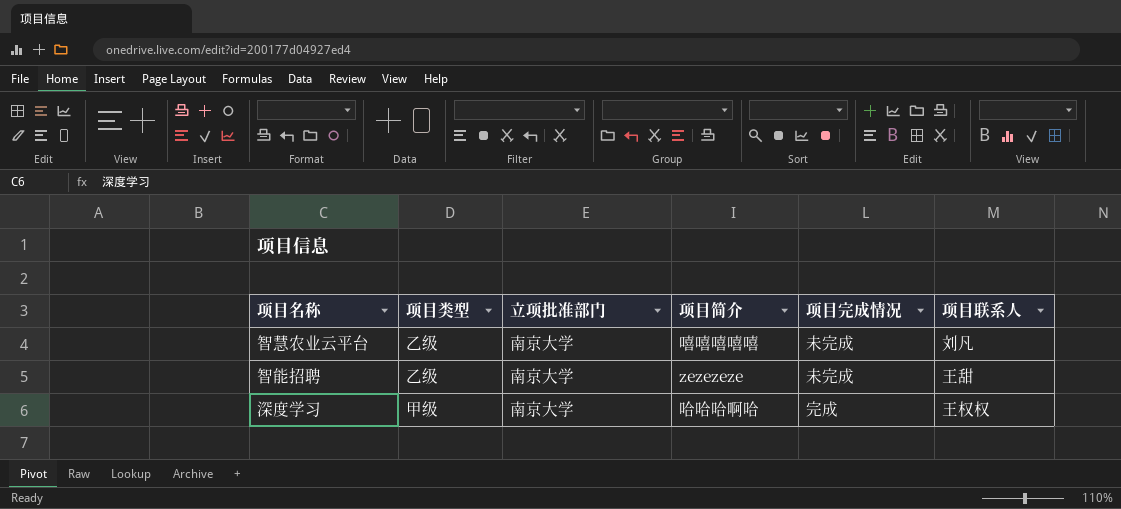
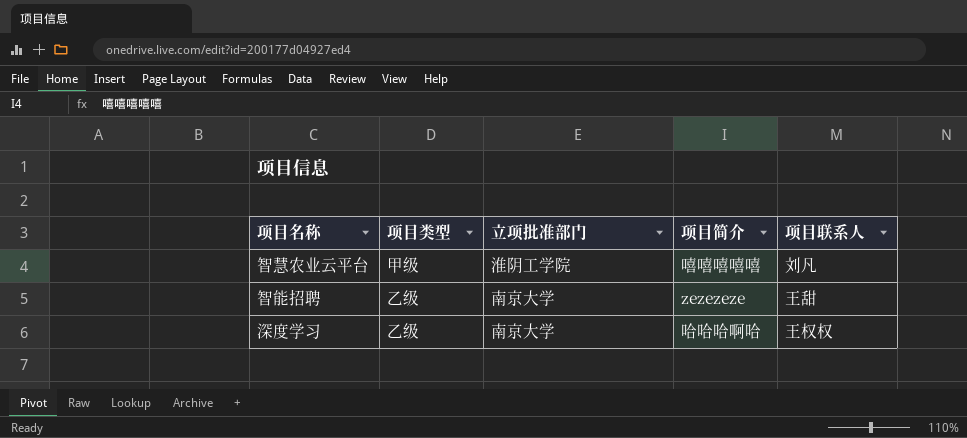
column 项目完成情况 | position: 5 -> none
智慧农业云平台 | 项目类型: 乙级 -> 甲级
智慧农业云平台 | 立项批准部门: 南京大学 -> 淮阴工学院
深度学习 | 项目类型: 甲级 -> 乙级

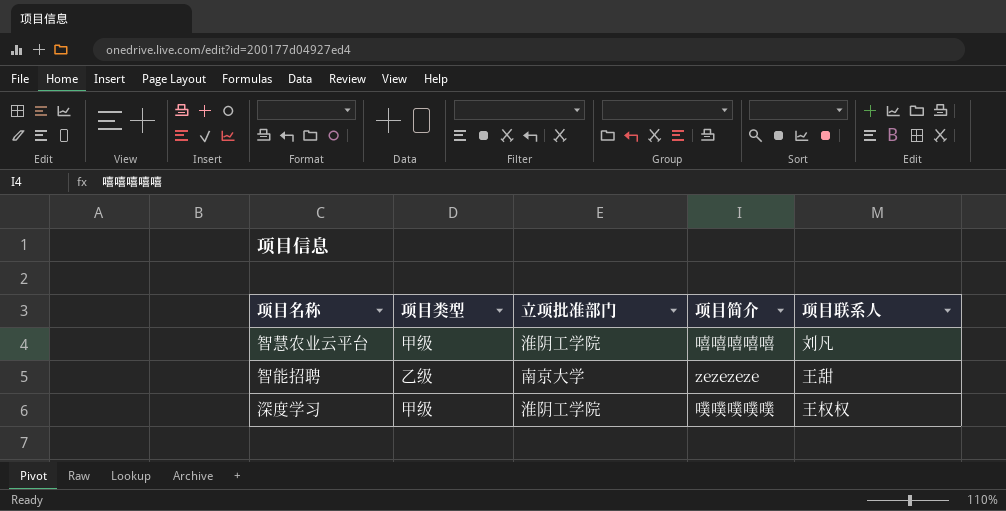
深度学习 | 项目类型: 乙级 -> 甲级
深度学习 | 立项批准部门: 南京大学 -> 淮阴工学院
深度学习 | 项目简介: 哈哈哈啊哈 -> 噗噗噗噗噗

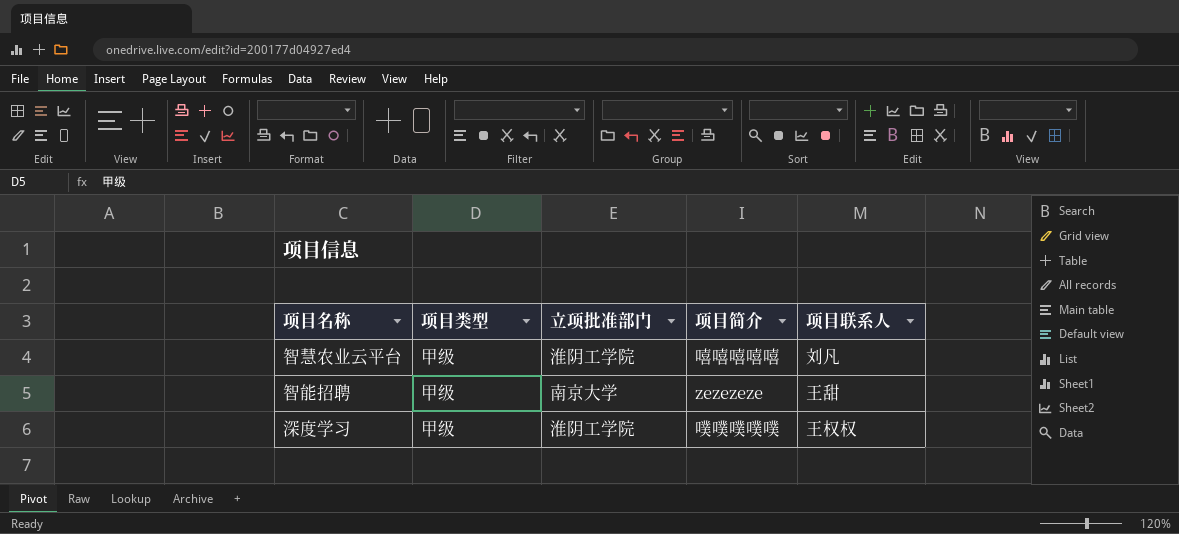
智能招聘 | 项目类型: 乙级 -> 甲级

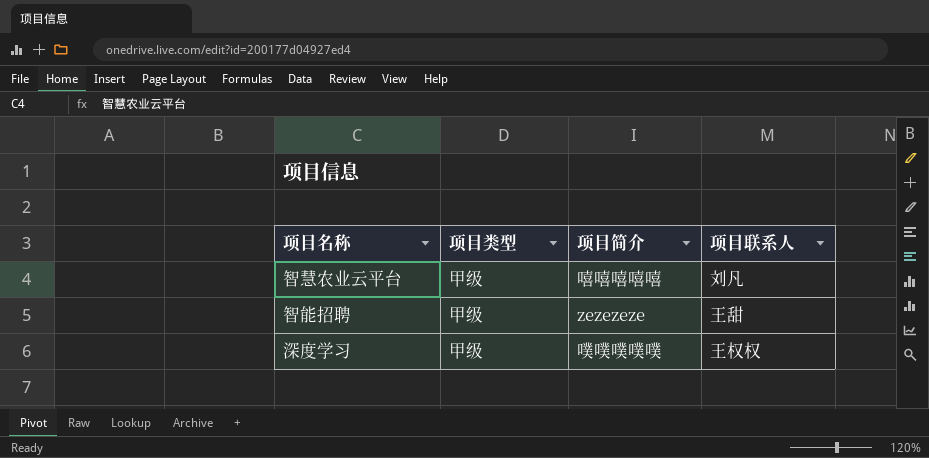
column 立项批准部门 | position: 3 -> none

